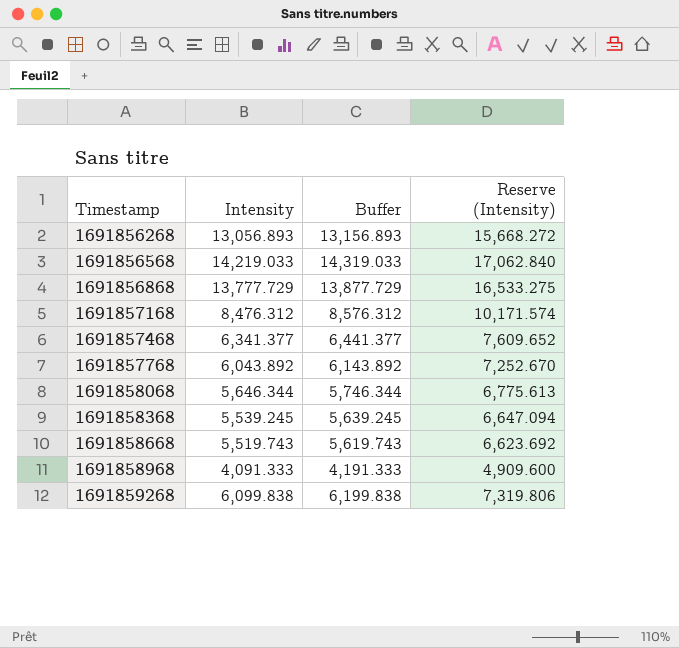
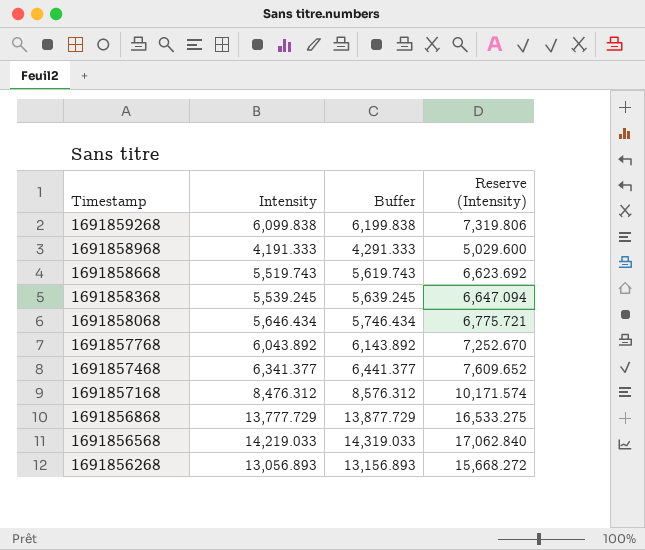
row order: Timestamp ascending -> Timestamp descending
1691858968 | Intensity: 4,091.333 -> 4,191.333
1691858968 | Buffer: 4,191.333 -> 4,291.333
1691858968 | Reserve (Intensity): 4,909.600 -> 5,029.600
1691858068 | Intensity: 5,646.344 -> 5,646.434
1691858068 | Buffer: 5,746.344 -> 5,746.434
1691858068 | Reserve (Intensity): 6,775.613 -> 6,775.721

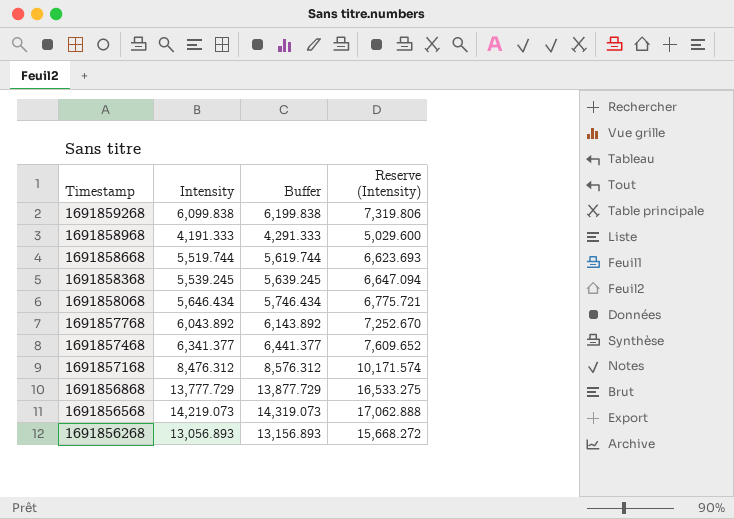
1691858668 | Intensity: 5,519.743 -> 5,519.744
1691858668 | Buffer: 5,619.743 -> 5,619.744
1691858668 | Reserve (Intensity): 6,623.692 -> 6,623.693
1691856568 | Intensity: 14,219.033 -> 14,219.073
1691856568 | Buffer: 14,319.033 -> 14,319.073
1691856568 | Reserve (Intensity): 17,062.840 -> 17,062.888

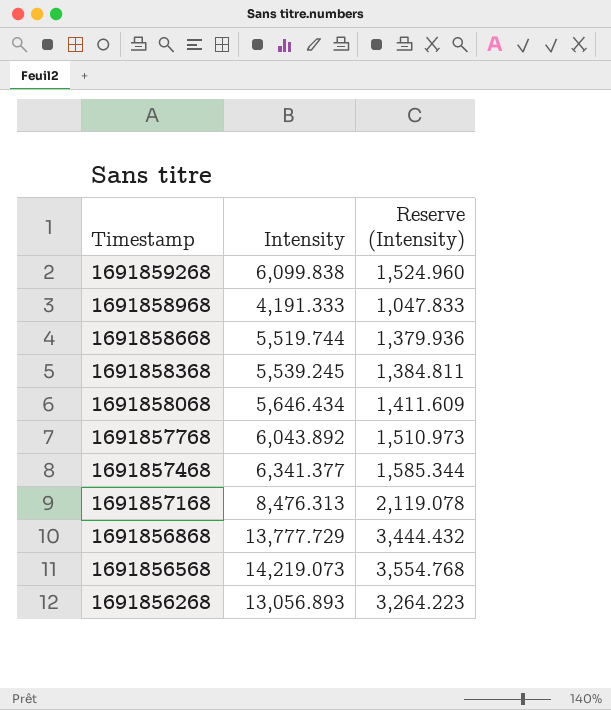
column Buffer | formula: [Intensity] + 100 -> none
column Reserve (Intensity) | formula: [Intensity] * 1.2 -> [Intensity] * 0.25
1691857168 | Intensity: 8,476.312 -> 8,476.313

